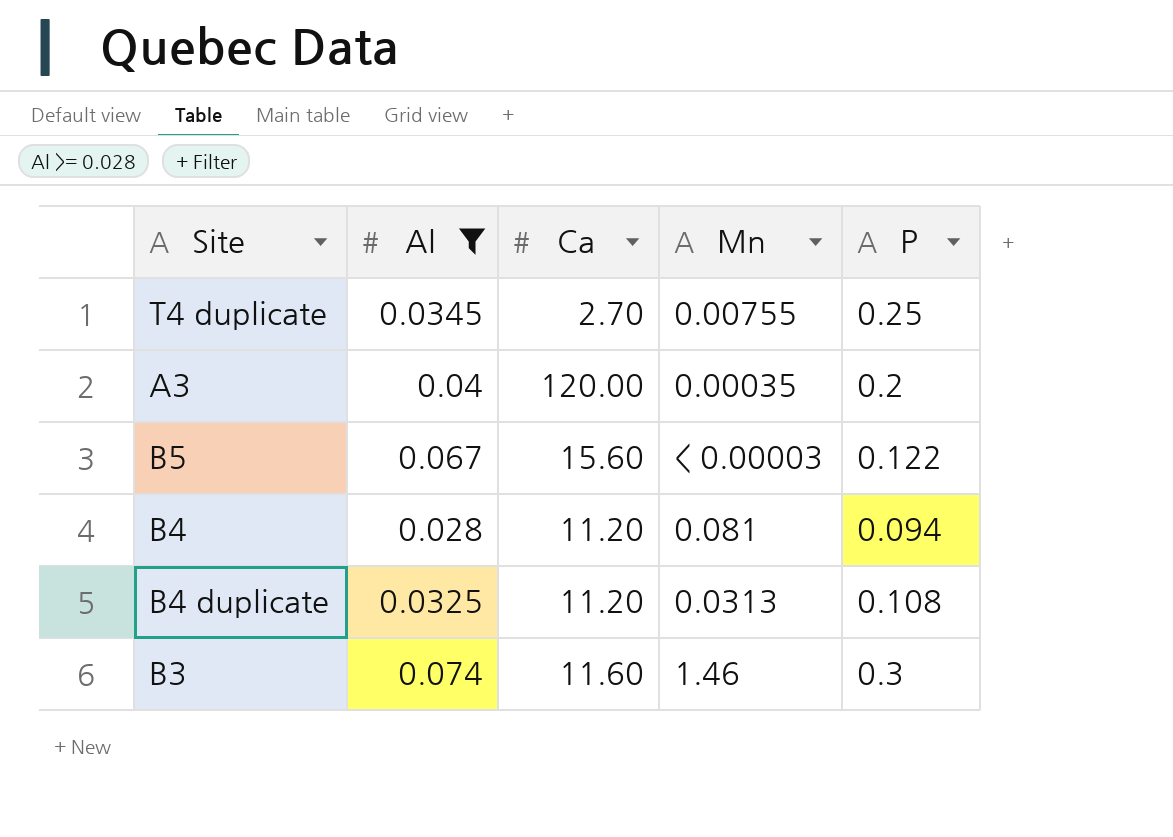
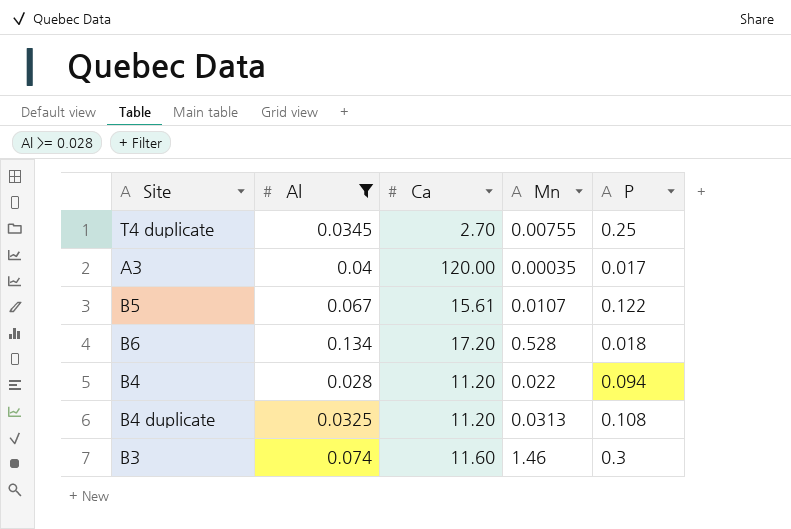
A3 | P: 0.2 -> 0.017
B5 | Ca: 15.60 -> 15.61
B5 | Mn: < 0.00003 -> 0.0107
row B6: none -> 0.134 | 17.20 | 0.528 | 0.018
B4 | Mn: 0.081 -> 0.022

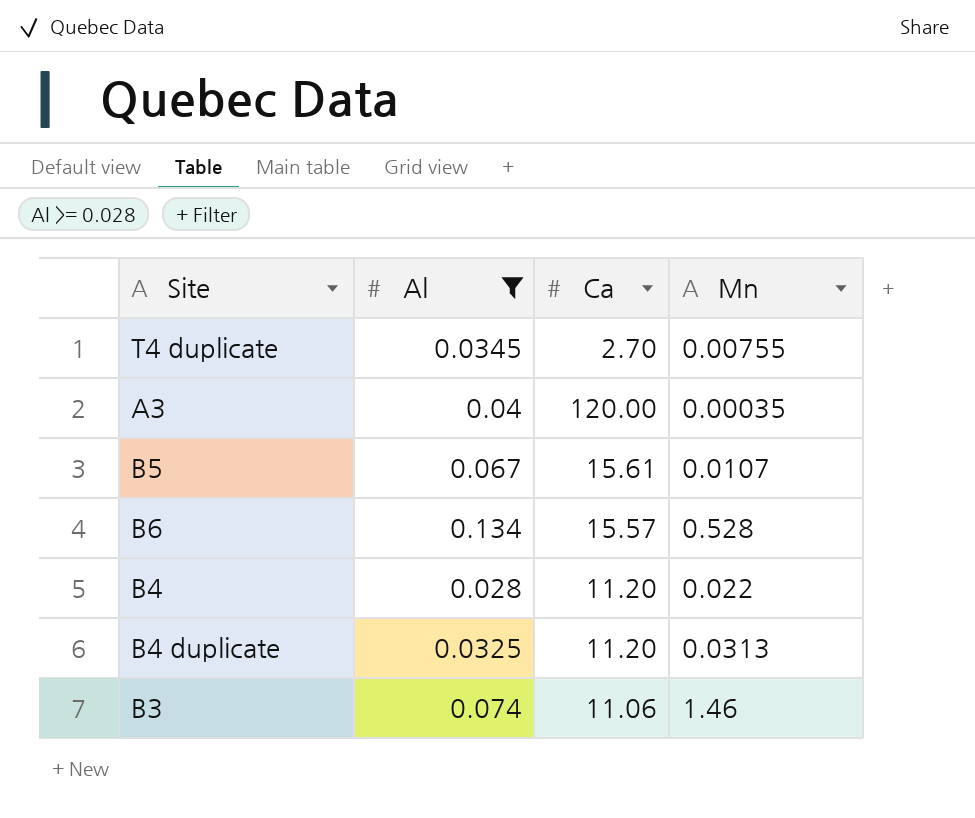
column P | position: 5 -> none
B6 | Ca: 17.20 -> 15.57
B3 | Ca: 11.60 -> 11.06

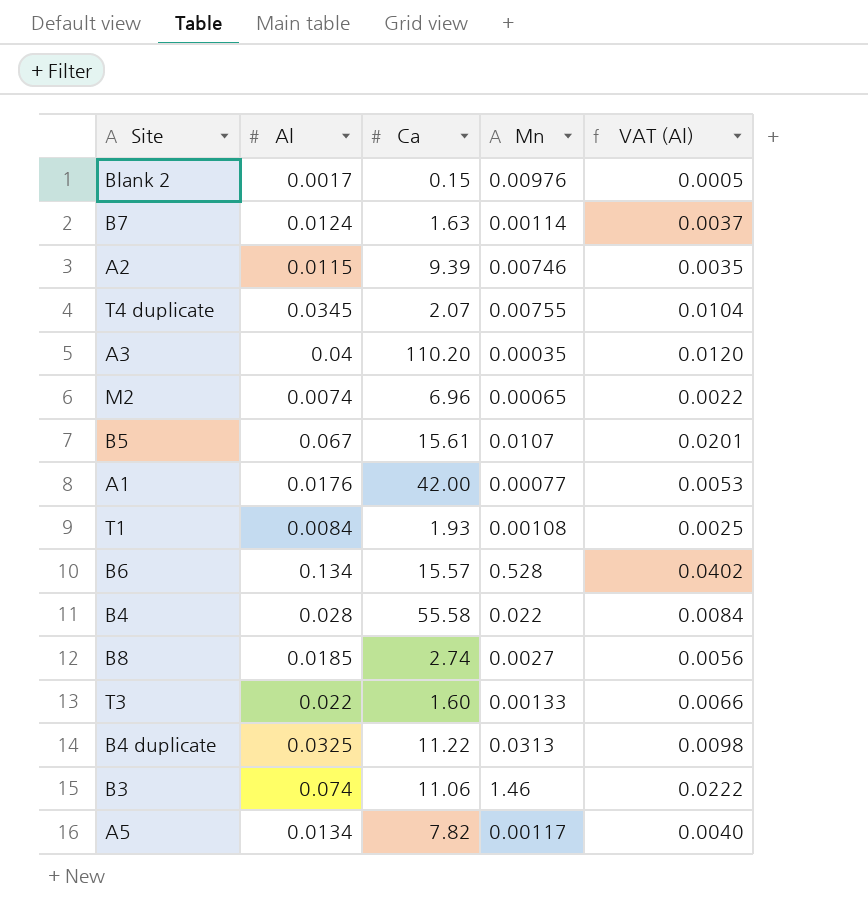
filter: Al >= 0.028 -> none
column VAT (Al) | formula: none -> [Al] * 0.3
T4 duplicate | Ca: 2.70 -> 2.07
A3 | Ca: 120.00 -> 110.20
B4 | Ca: 11.20 -> 55.58
B4 duplicate | Ca: 11.20 -> 11.22

